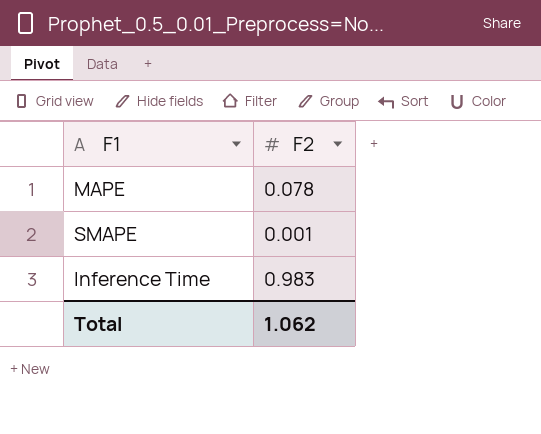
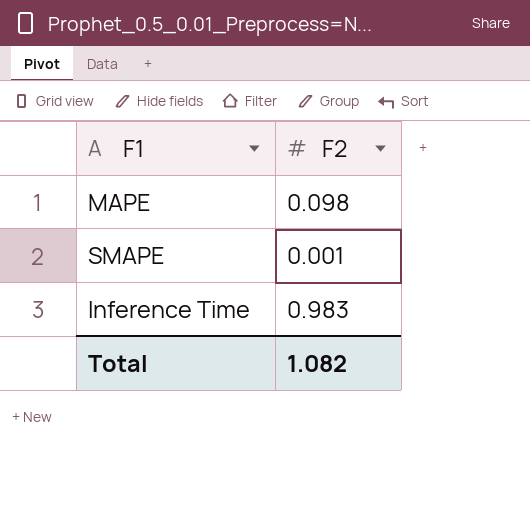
MAPE | F2: 0.078 -> 0.098
Total | F2: 1.062 -> 1.082

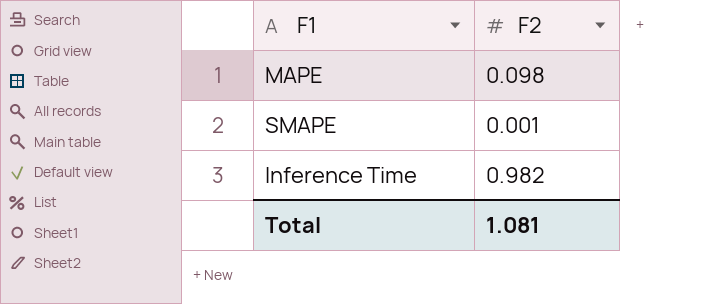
Inference Time | F2: 0.983 -> 0.982
Total | F2: 1.082 -> 1.081

